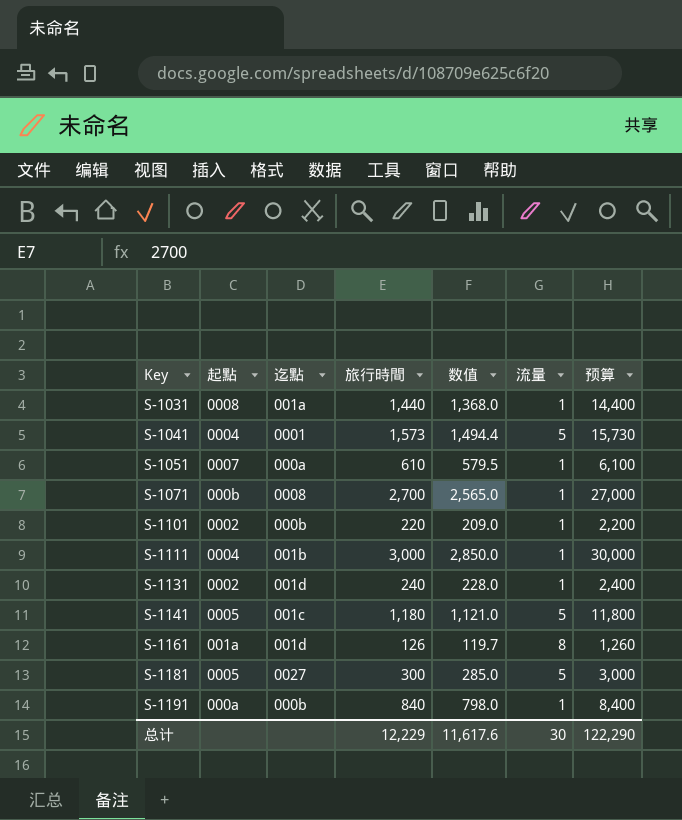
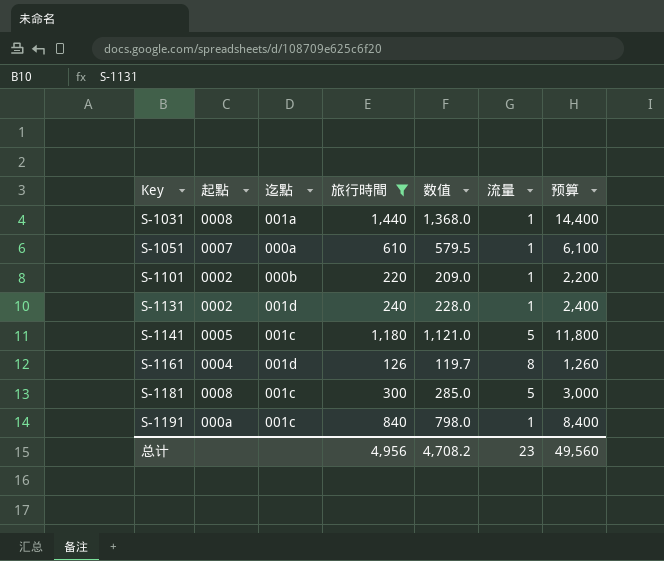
filter: none -> 旅行時間 <= 1,440
S-1161 | 起點: 001a -> 0004
S-1181 | 起點: 0005 -> 0008
S-1181 | 迄點: 0027 -> 001c
S-1191 | 迄點: 000b -> 001c
总计 | 旅行時間: 12,229 -> 4,956
总计 | 数值: 11,617.6 -> 4,708.2
总计 | 流量: 30 -> 23
总计 | 预算: 122,290 -> 49,560

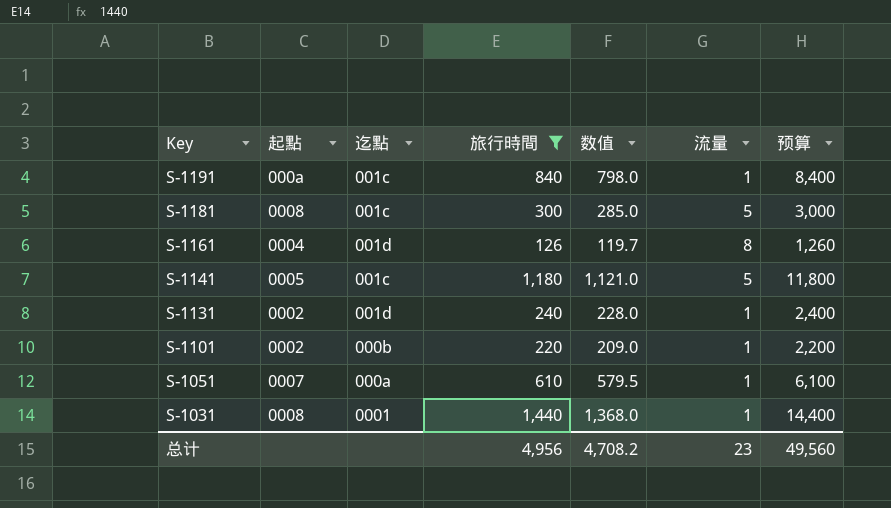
row order: Key ascending -> Key descending
S-1031 | 迄點: 001a -> 0001

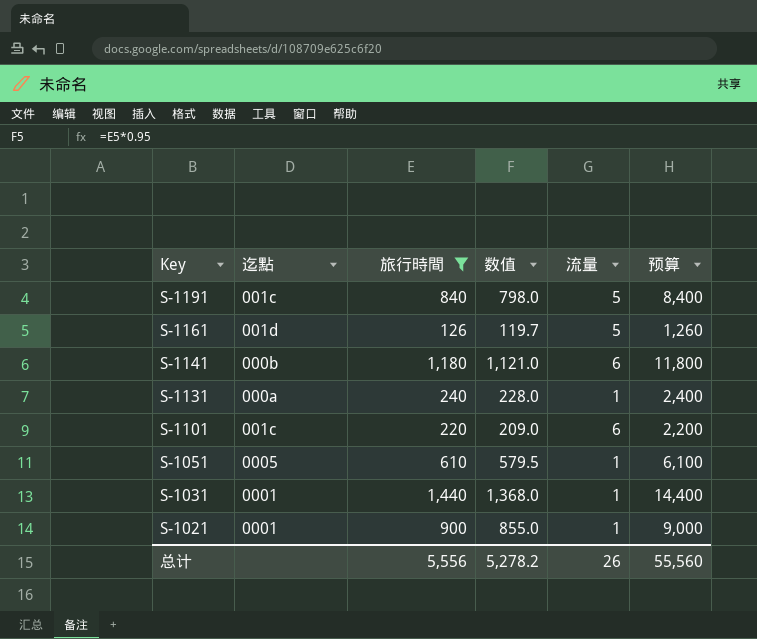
column 起點 | position: 2 -> none
row S-1181: 0008 | 001c | 300 | 285.0 | 5 | 3,000 -> none
S-1191 | 流量: 1 -> 5
S-1161 | 流量: 8 -> 5
S-1141 | 迄點: 001c -> 000b
S-1141 | 流量: 5 -> 6
S-1131 | 迄點: 001d -> 000a
S-1101 | 迄點: 000b -> 001c
S-1101 | 流量: 1 -> 6
S-1051 | 迄點: 000a -> 0005
row S-1021: none -> 0001 | 900 | 855.0 | 1 | 9,000
总计 | 旅行時間: 4,956 -> 5,556
总计 | 数值: 4,708.2 -> 5,278.2
总计 | 流量: 23 -> 26
总计 | 预算: 49,560 -> 55,560

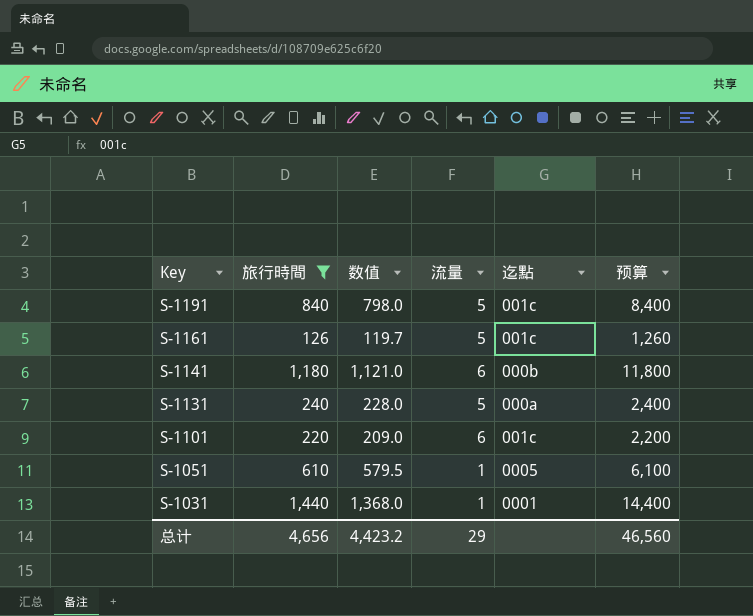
column 迄點 | position: 2 -> 5
row S-1021: 0001 | 900 | 855.0 | 1 | 9,000 -> none
S-1161 | 迄點: 001d -> 001c
S-1131 | 流量: 1 -> 5
总计 | 旅行時間: 5,556 -> 4,656
总计 | 数值: 5,278.2 -> 4,423.2
总计 | 流量: 26 -> 29
总计 | 预算: 55,560 -> 46,560

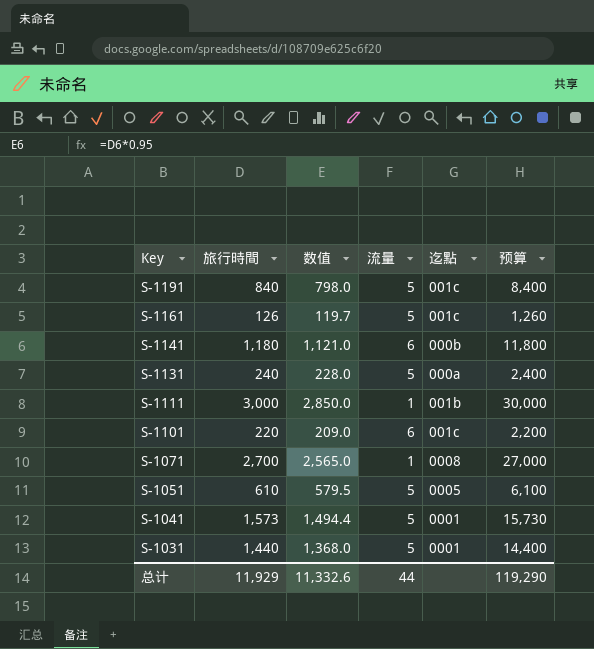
filter: 旅行時間 <= 1,440 -> none
S-1051 | 流量: 1 -> 5
S-1031 | 流量: 1 -> 5
总计 | 旅行時間: 4,656 -> 11,929
总计 | 数值: 4,423.2 -> 11,332.6
总计 | 流量: 29 -> 44
总计 | 预算: 46,560 -> 119,290

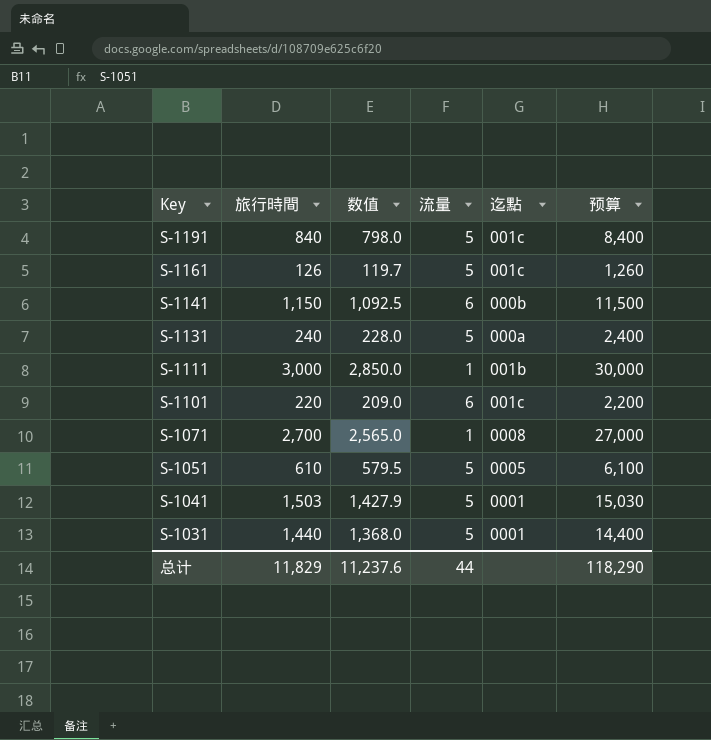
S-1141 | 旅行時間: 1,180 -> 1,150
S-1141 | 数值: 1,121.0 -> 1,092.5
S-1141 | 预算: 11,800 -> 11,500
S-1041 | 旅行時間: 1,573 -> 1,503
S-1041 | 数值: 1,494.4 -> 1,427.9
S-1041 | 预算: 15,730 -> 15,030
总计 | 旅行時間: 11,929 -> 11,829
总计 | 数值: 11,332.6 -> 11,237.6
总计 | 预算: 119,290 -> 118,290

